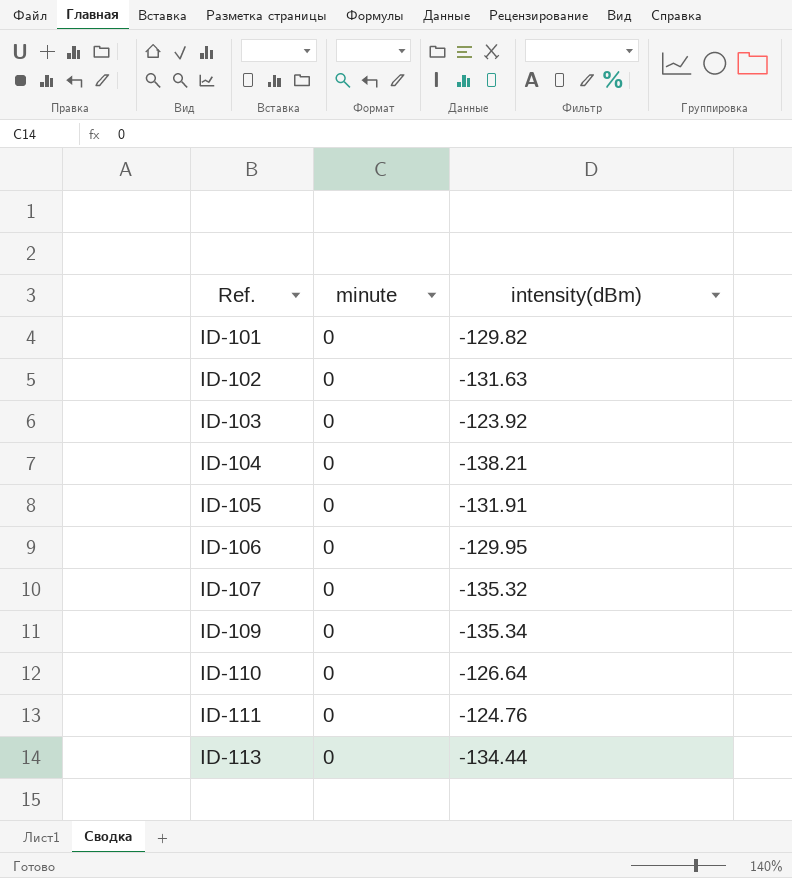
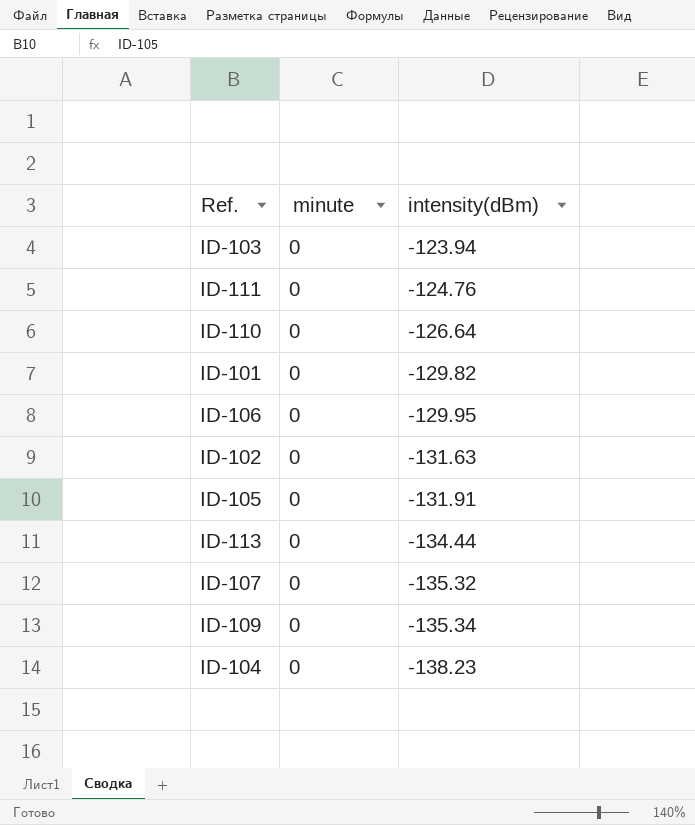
row order: Ref. ascending -> intensity(dBm) descending
ID-103 | intensity(dBm): -123.92 -> -123.94
ID-104 | intensity(dBm): -138.21 -> -138.23

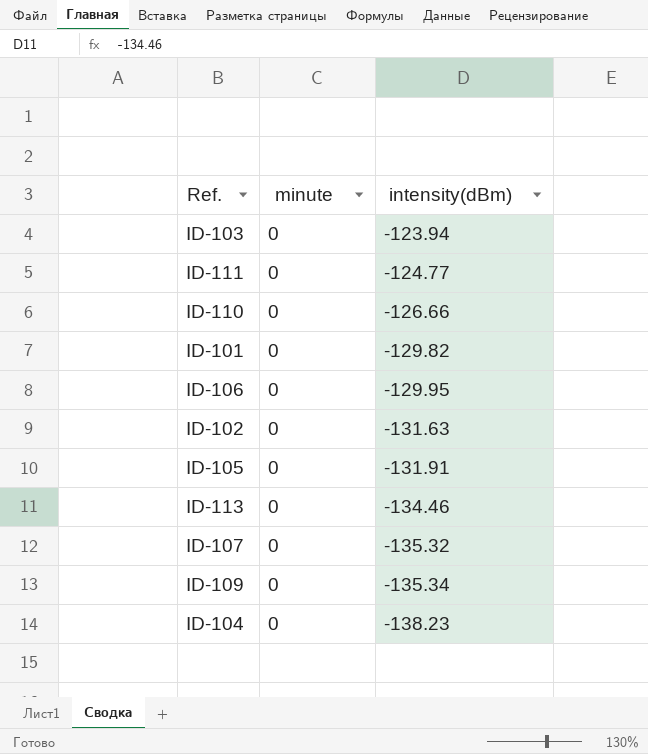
ID-111 | intensity(dBm): -124.76 -> -124.77
ID-110 | intensity(dBm): -126.64 -> -126.66
ID-113 | intensity(dBm): -134.44 -> -134.46

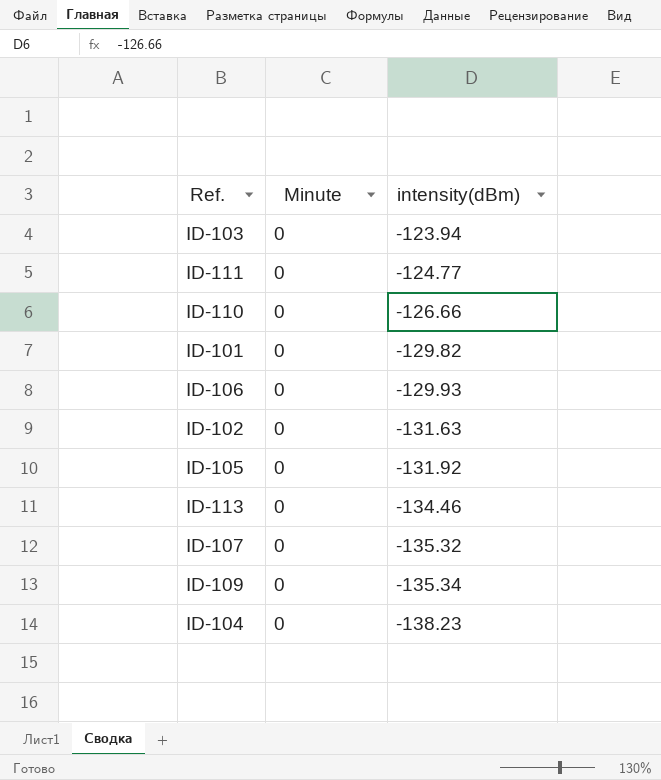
column name: minute -> Minute
ID-106 | intensity(dBm): -129.95 -> -129.93
ID-105 | intensity(dBm): -131.91 -> -131.92

